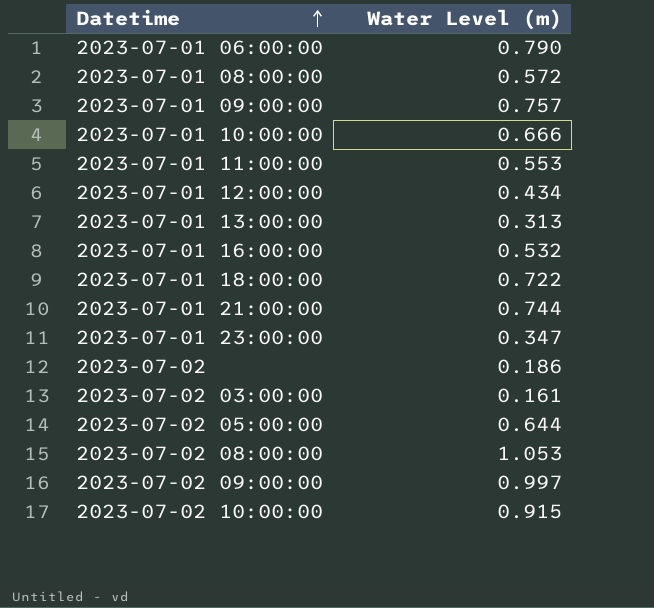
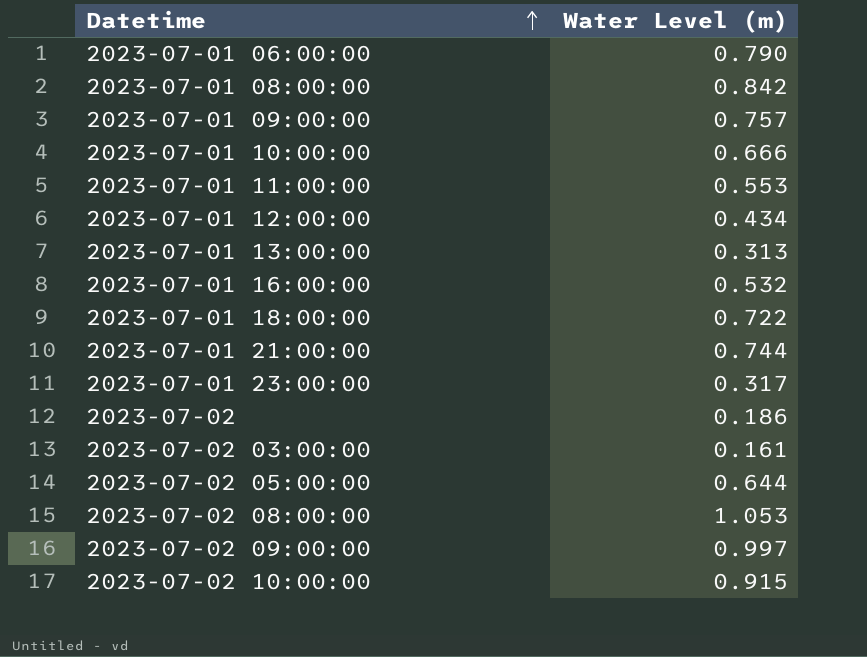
2023-07-01 08:00:00 | Water Level (m): 0.572 -> 0.842
2023-07-01 23:00:00 | Water Level (m): 0.347 -> 0.317

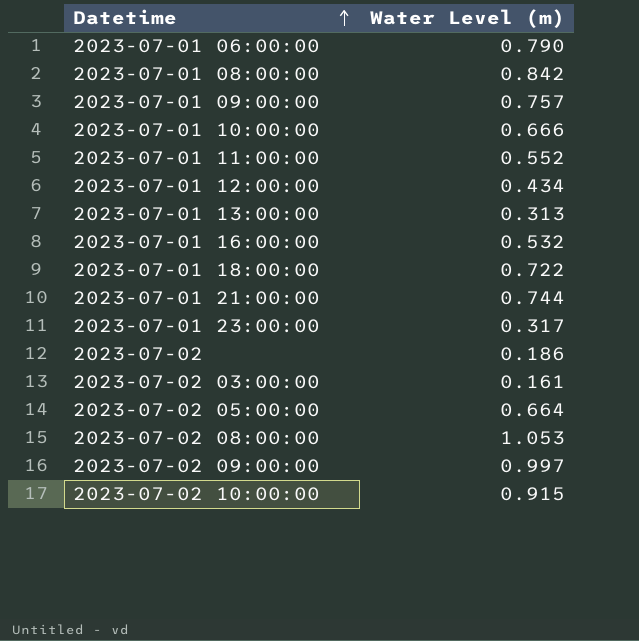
2023-07-01 11:00:00 | Water Level (m): 0.553 -> 0.552
2023-07-02 05:00:00 | Water Level (m): 0.644 -> 0.664

